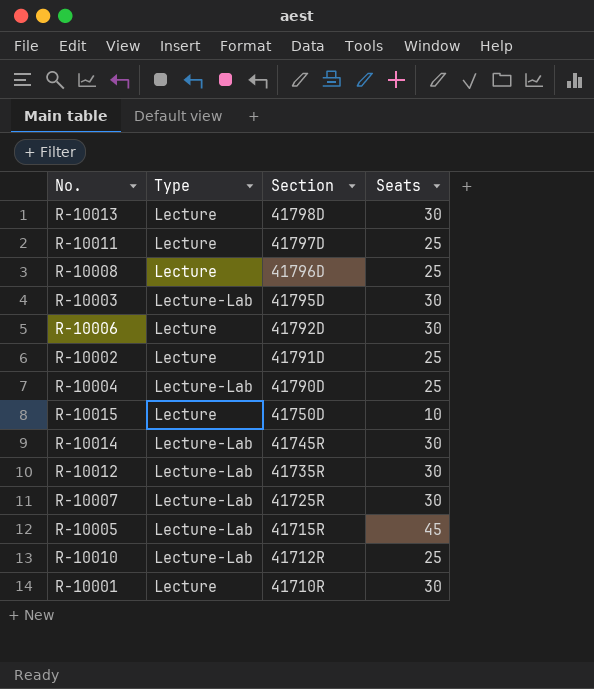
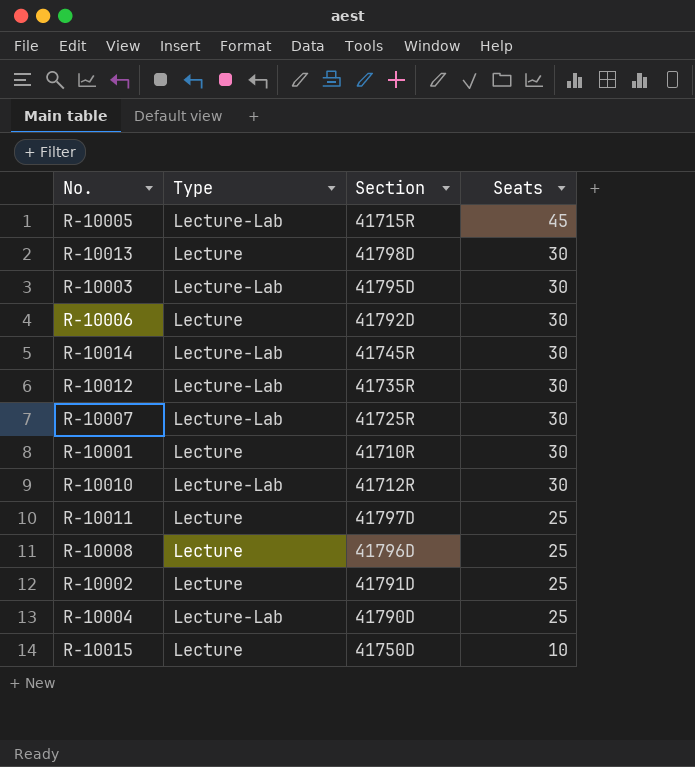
row order: Section descending -> Seats descending
R-10010 | Seats: 25 -> 30

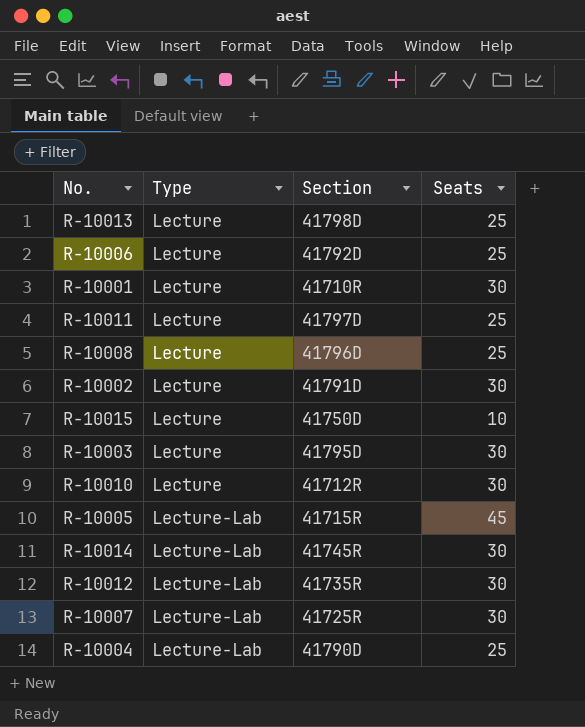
row order: Seats descending -> Type ascending
R-10013 | Seats: 30 -> 25
R-10006 | Seats: 30 -> 25
R-10002 | Seats: 25 -> 30
R-10003 | Type: Lecture-Lab -> Lecture
R-10010 | Type: Lecture-Lab -> Lecture

